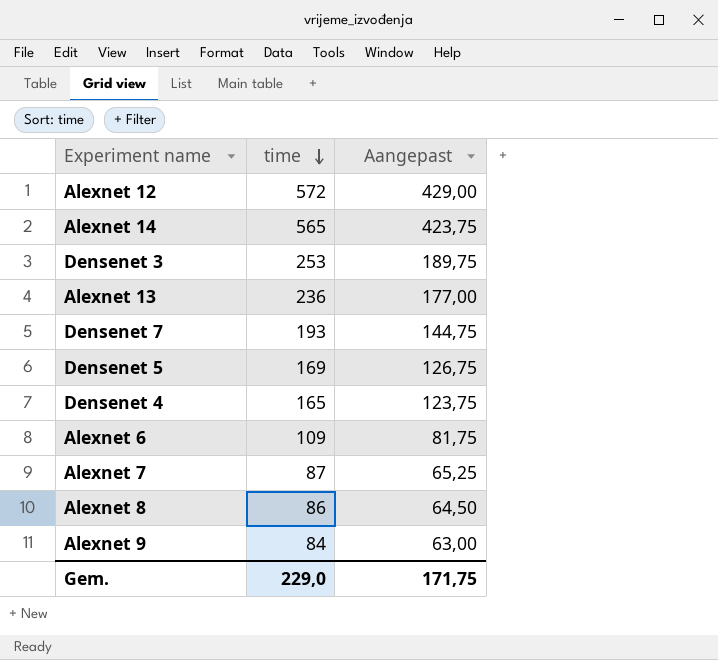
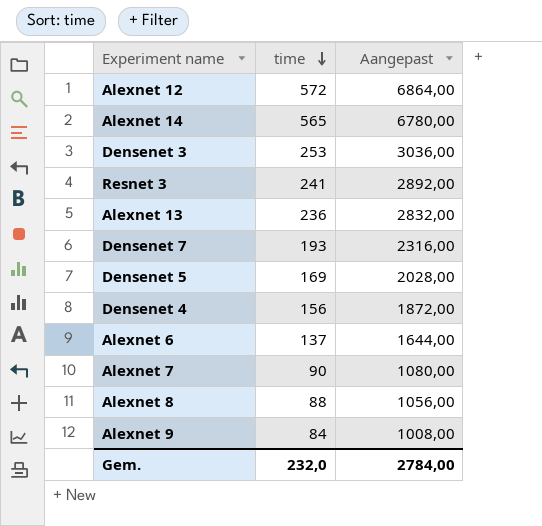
column Aangepast | formula: [time] * 0,75 -> [time] * 12
row Resnet 3: none -> 241 | 2892,00
Densenet 4 | time: 165 -> 156
Alexnet 6 | time: 109 -> 137
Alexnet 7 | time: 87 -> 90
Alexnet 8 | time: 86 -> 88
Gem. | time: 229,0 -> 232,0
Gem. | Aangepast: 171,75 -> 2784,00

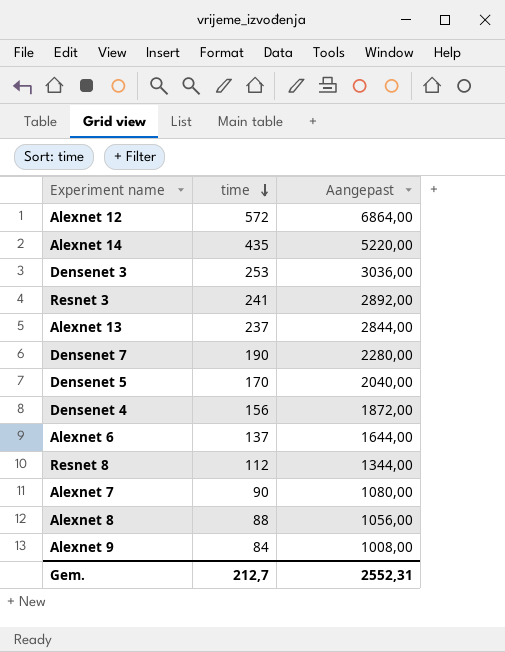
Alexnet 14 | time: 565 -> 435
Alexnet 14 | Aangepast: 6780,00 -> 5220,00
Alexnet 13 | time: 236 -> 237
Alexnet 13 | Aangepast: 2832,00 -> 2844,00
Densenet 7 | time: 193 -> 190
Densenet 7 | Aangepast: 2316,00 -> 2280,00
Densenet 5 | time: 169 -> 170
Densenet 5 | Aangepast: 2028,00 -> 2040,00
row Resnet 8: none -> 112 | 1344,00
Gem. | time: 232,0 -> 212,7
Gem. | Aangepast: 2784,00 -> 2552,31

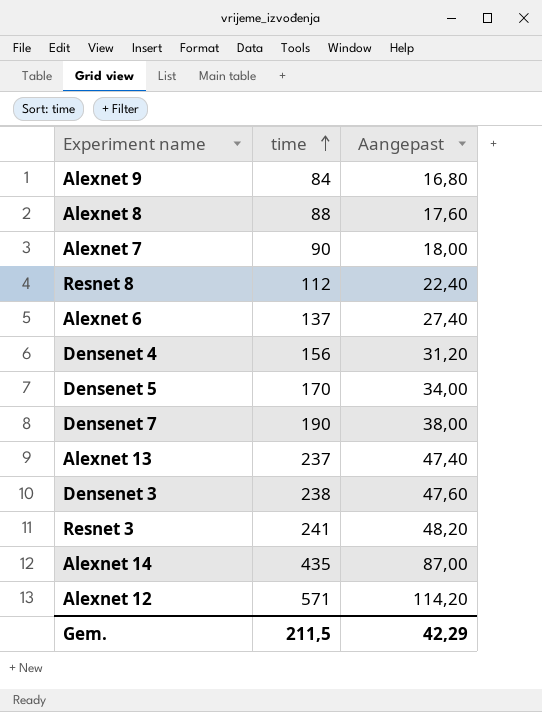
row order: time descending -> time ascending
column Aangepast | formula: [time] * 12 -> [time] * 0,2
Densenet 3 | time: 253 -> 238
Alexnet 12 | time: 572 -> 571
Gem. | time: 212,7 -> 211,5
Gem. | Aangepast: 2552,31 -> 42,29

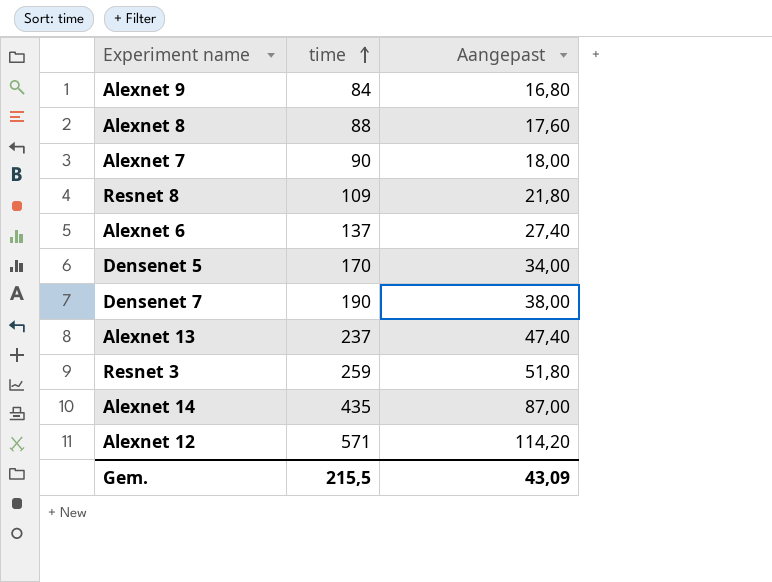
row Densenet 4: 156 | 31,20 -> none
row Densenet 3: 238 | 47,60 -> none
Resnet 8 | time: 112 -> 109
Resnet 8 | Aangepast: 22,40 -> 21,80
Resnet 3 | time: 241 -> 259
Resnet 3 | Aangepast: 48,20 -> 51,80
Gem. | time: 211,5 -> 215,5
Gem. | Aangepast: 42,29 -> 43,09

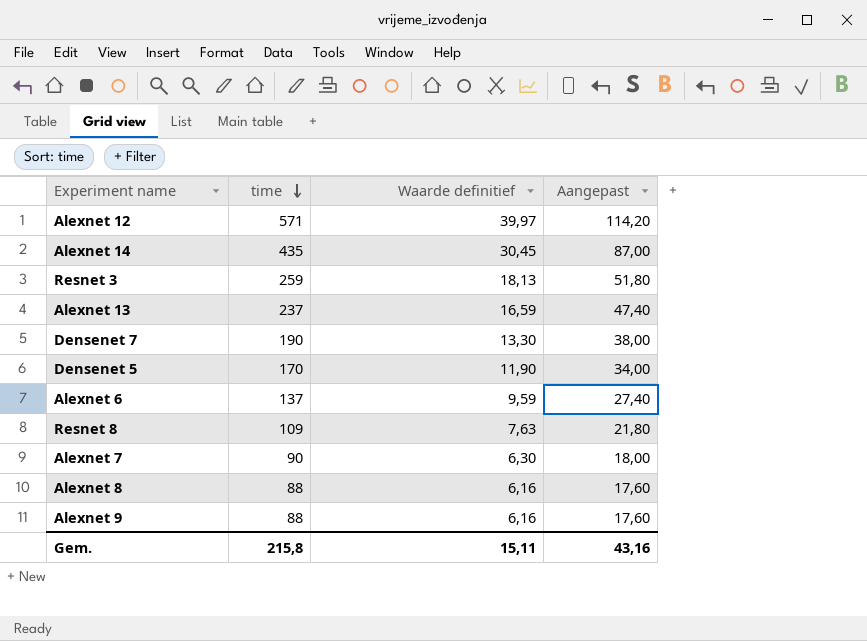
row order: time ascending -> time descending
column Waarde definitief | formula: none -> [time] * 0,07
Alexnet 9 | time: 84 -> 88
Alexnet 9 | Aangepast: 16,80 -> 17,60
Gem. | time: 215,5 -> 215,8
Gem. | Aangepast: 43,09 -> 43,16

